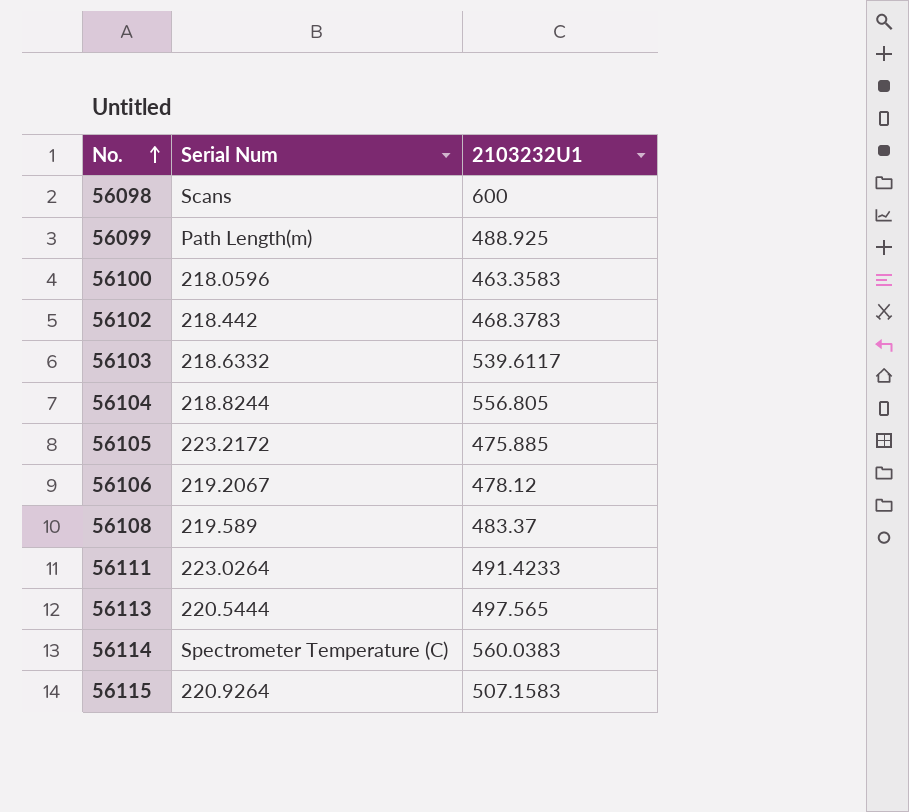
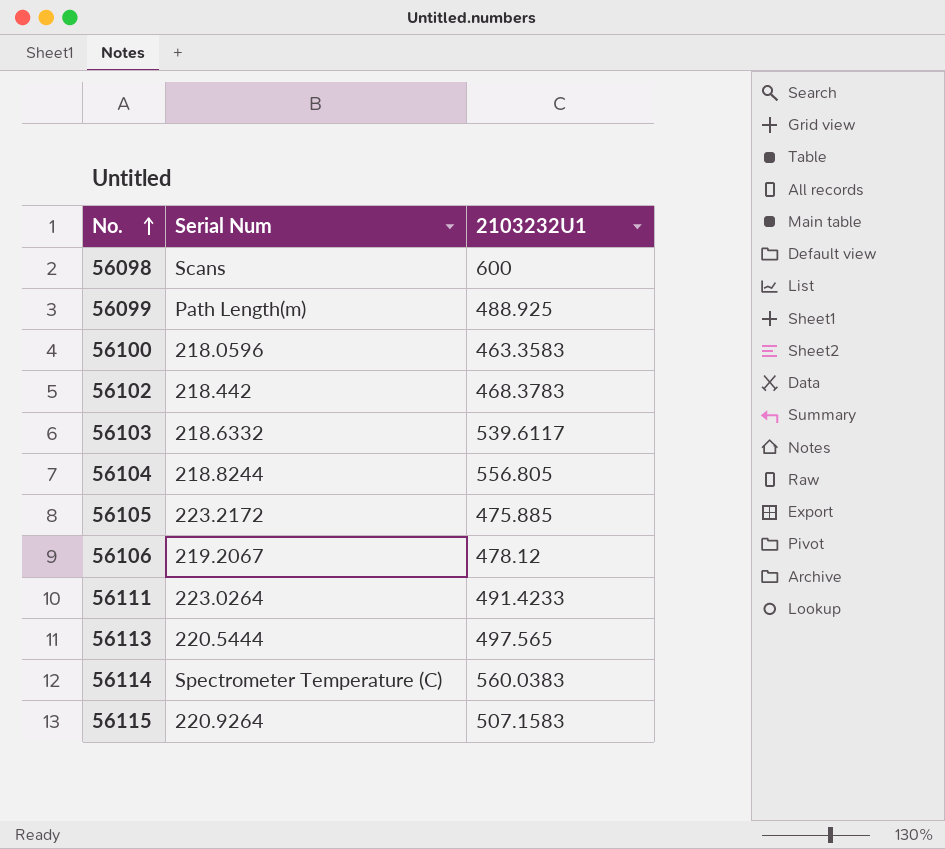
row 56108: 219.589 | 483.37 -> none

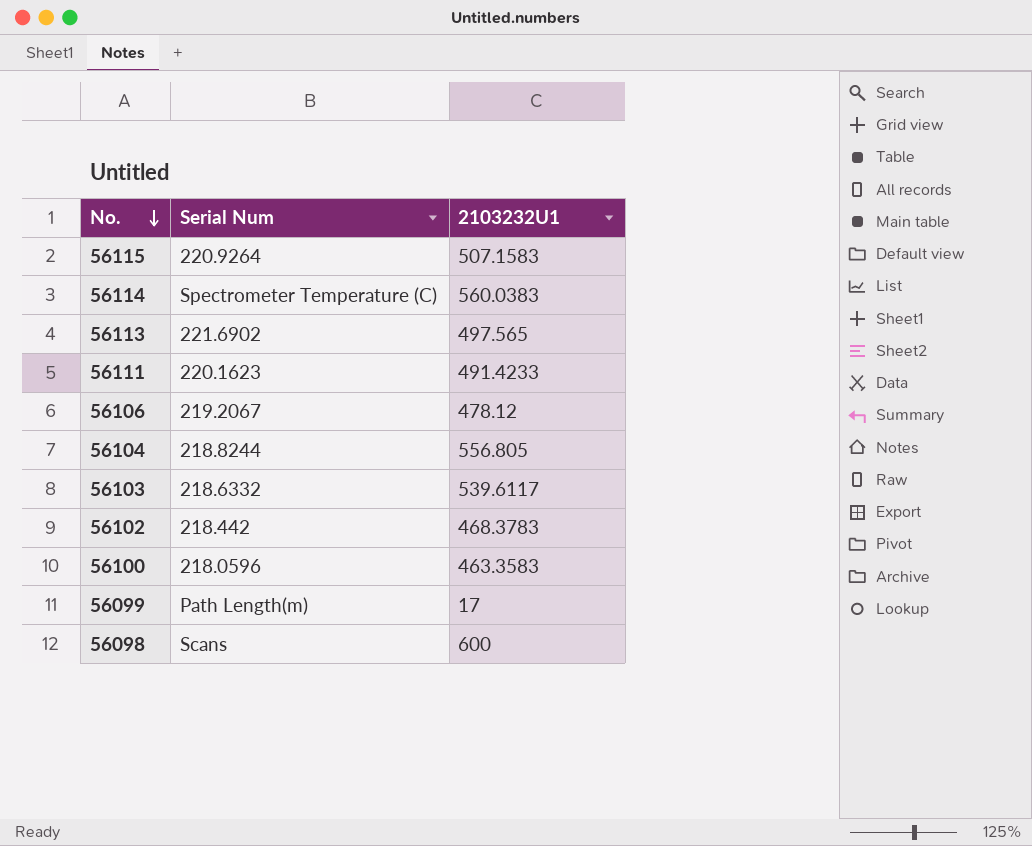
row order: No. ascending -> No. descending
row 56105: 223.2172 | 475.885 -> none
56113 | Serial Num: 220.5444 -> 221.6902
56111 | Serial Num: 223.0264 -> 220.1623
56099 | 2103232U1: 488.925 -> 17

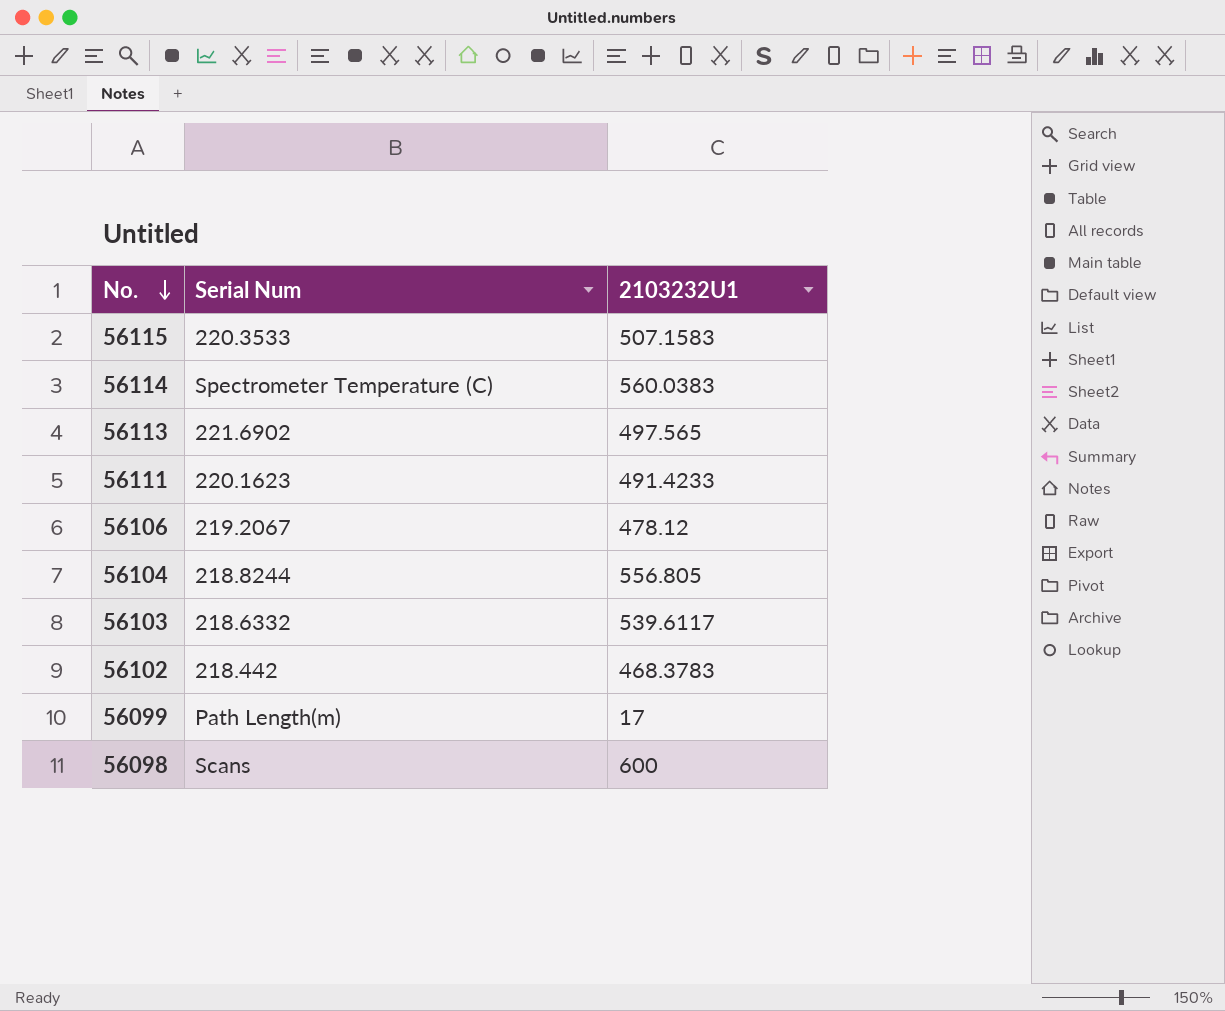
row 56100: 218.0596 | 463.3583 -> none
56115 | Serial Num: 220.9264 -> 220.3533

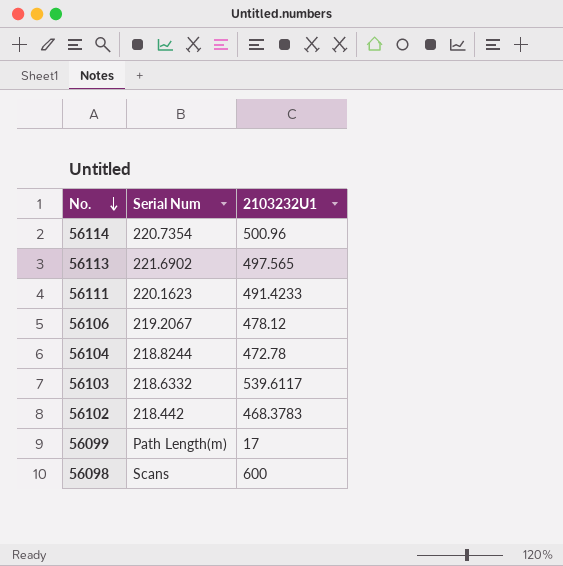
row 56115: 220.3533 | 507.1583 -> none
56114 | Serial Num: Spectrometer Temperature (C) -> 220.7354
56114 | 2103232U1: 560.0383 -> 500.96
56104 | 2103232U1: 556.805 -> 472.78

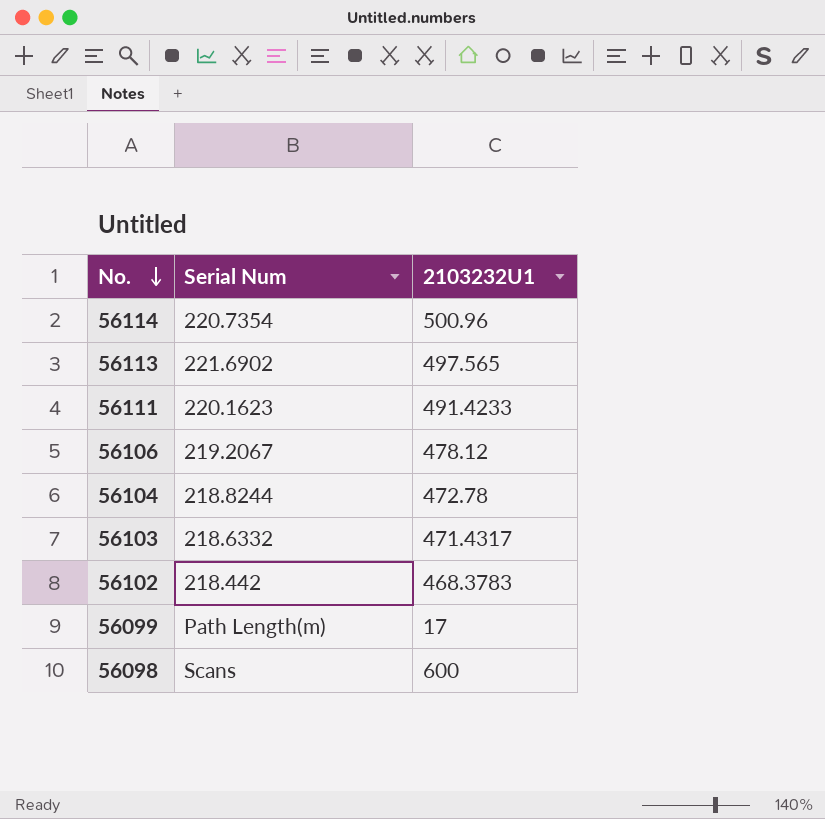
56103 | 2103232U1: 539.6117 -> 471.4317

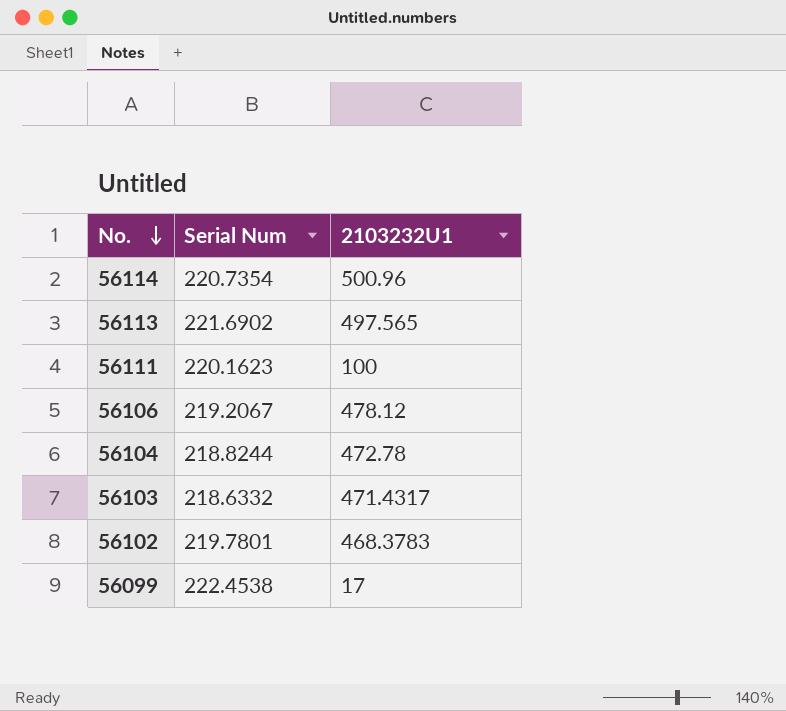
row 56098: Scans | 600 -> none
56111 | 2103232U1: 491.4233 -> 100
56102 | Serial Num: 218.442 -> 219.7801
56099 | Serial Num: Path Length(m) -> 222.4538

